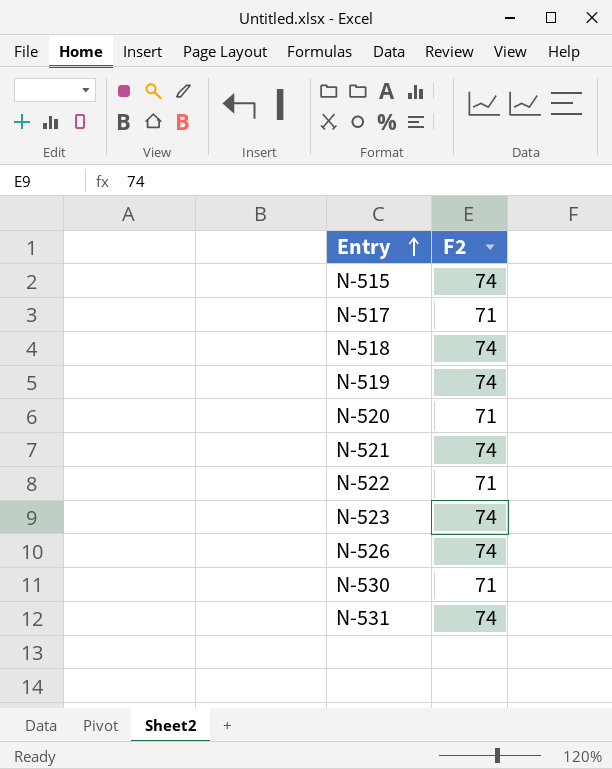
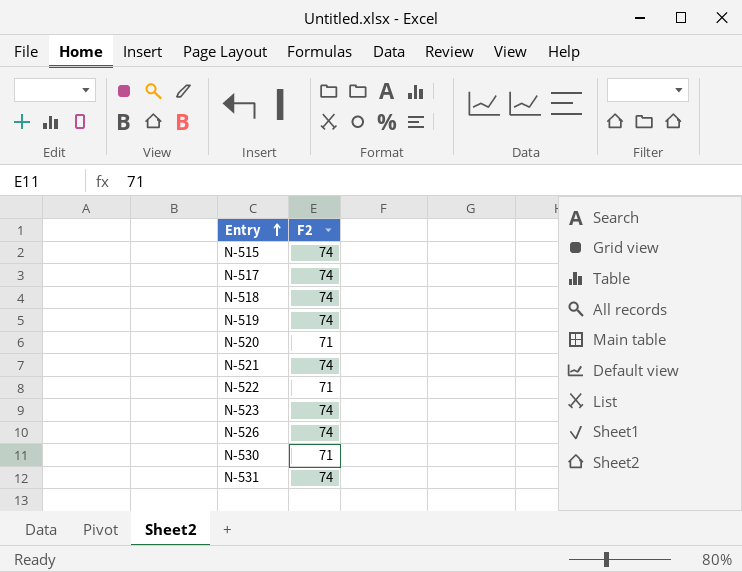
N-517 | F2: 71 -> 74

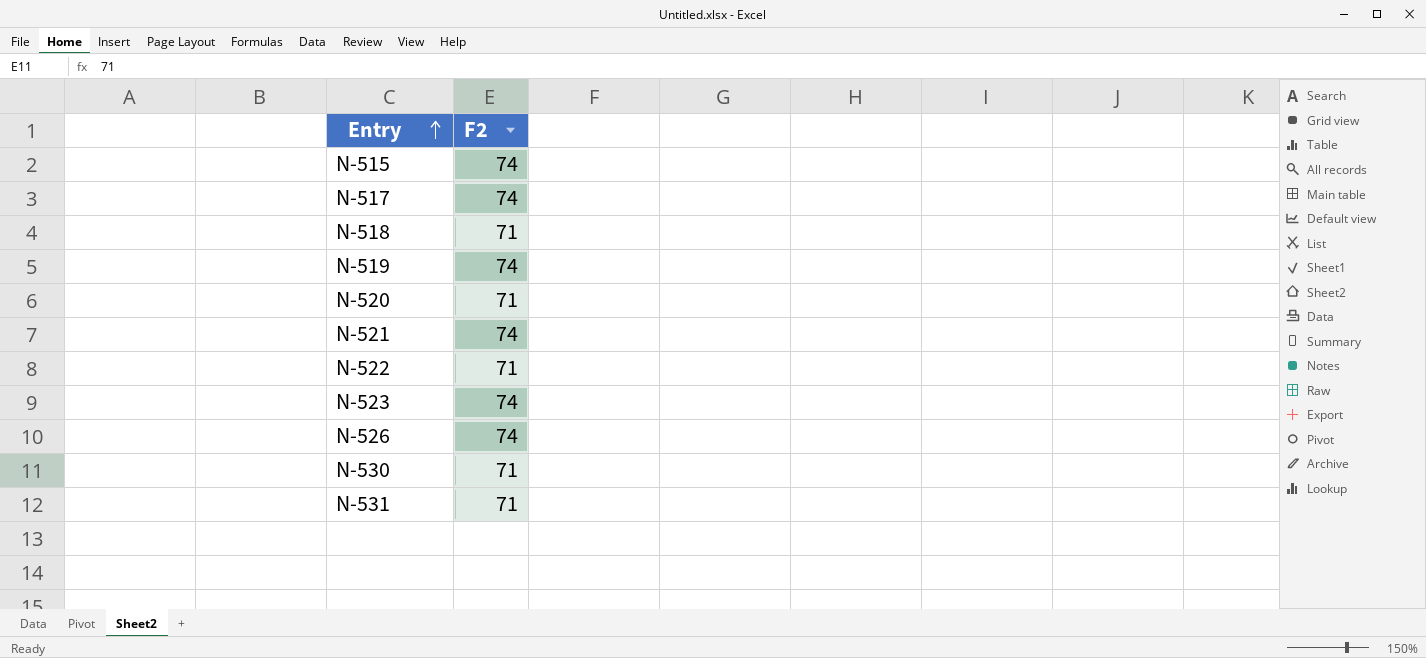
N-518 | F2: 74 -> 71
N-531 | F2: 74 -> 71

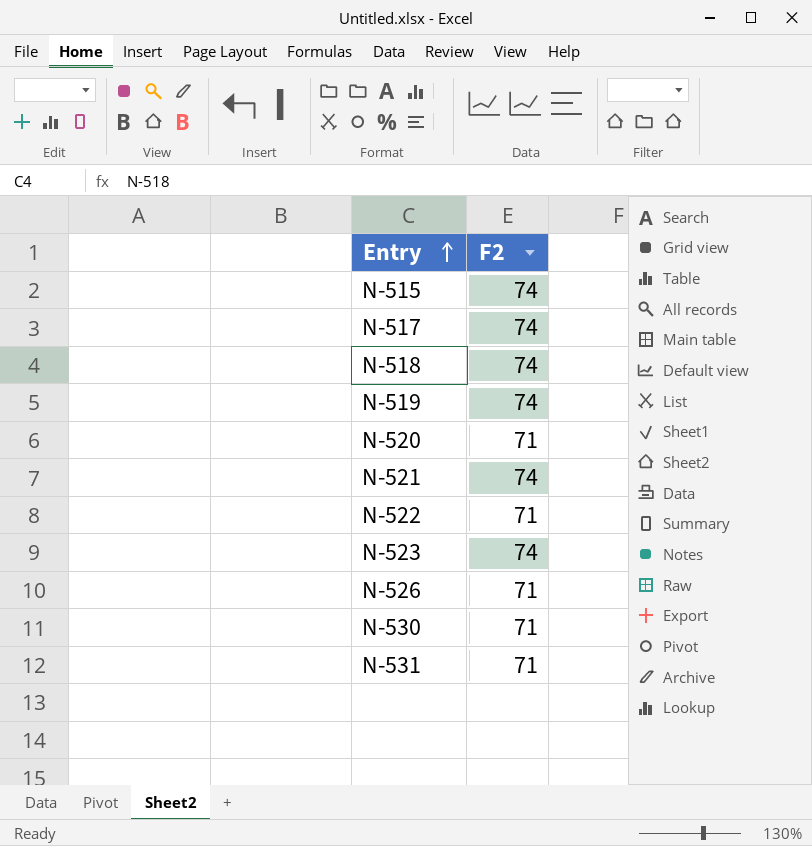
N-518 | F2: 71 -> 74
N-526 | F2: 74 -> 71

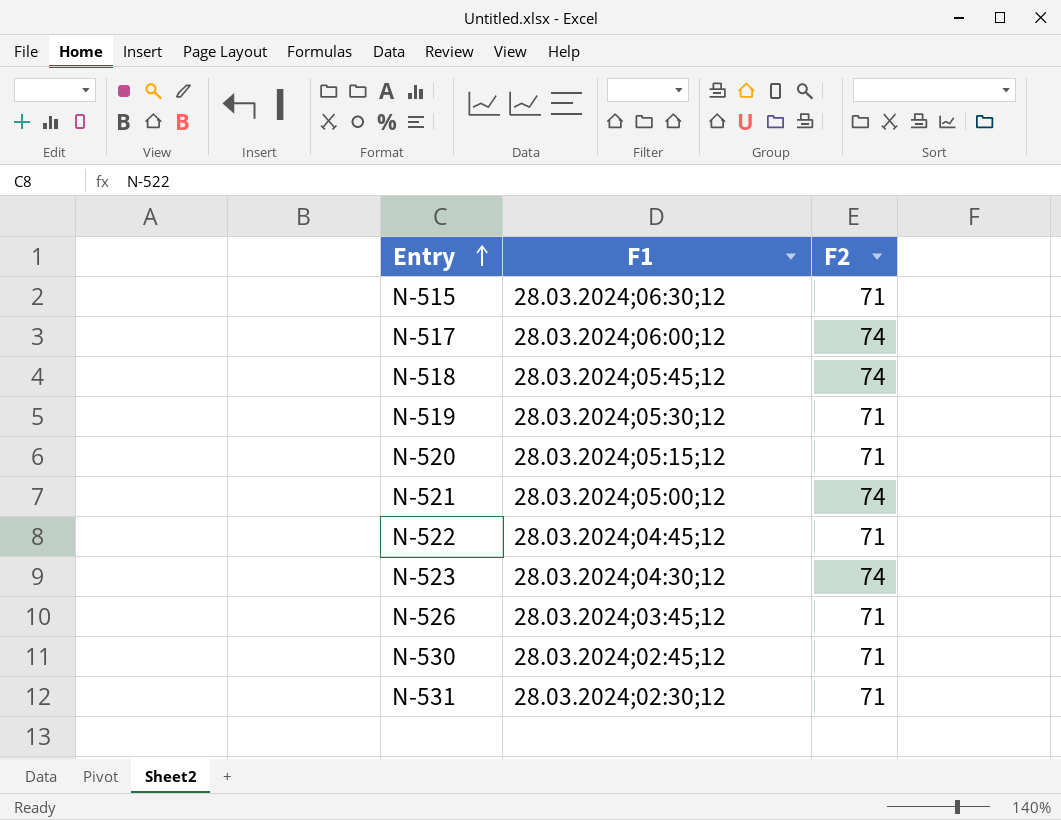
column F1 | position: none -> 2
N-515 | F2: 74 -> 71
N-519 | F2: 74 -> 71

